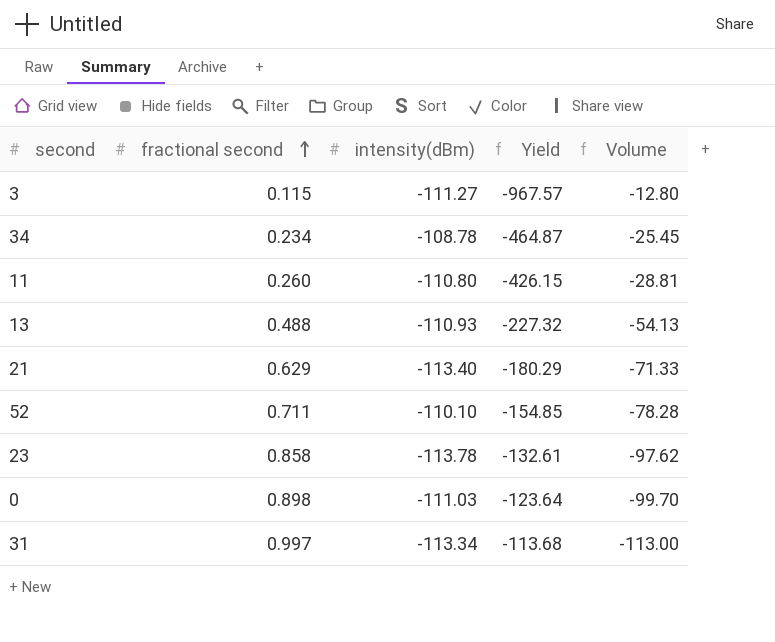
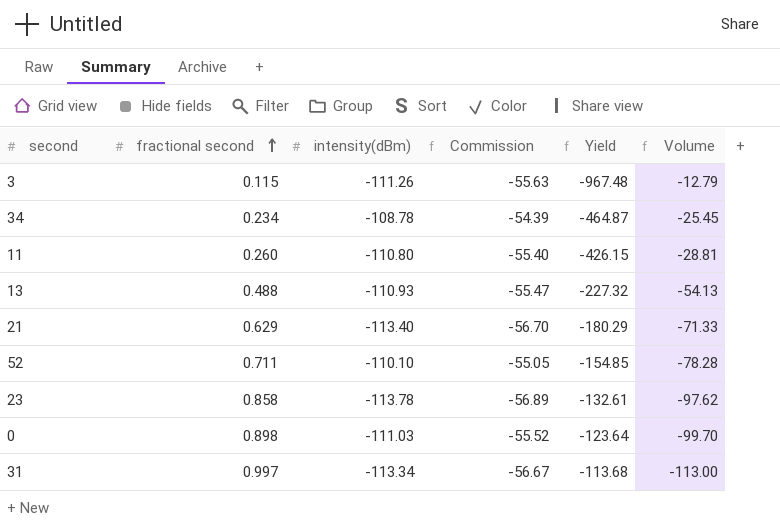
column Commission | formula: none -> [intensity(dBm)] * 0.5
3 | intensity(dBm): -111.27 -> -111.26
3 | Yield: -967.57 -> -967.48
3 | Volume: -12.80 -> -12.79

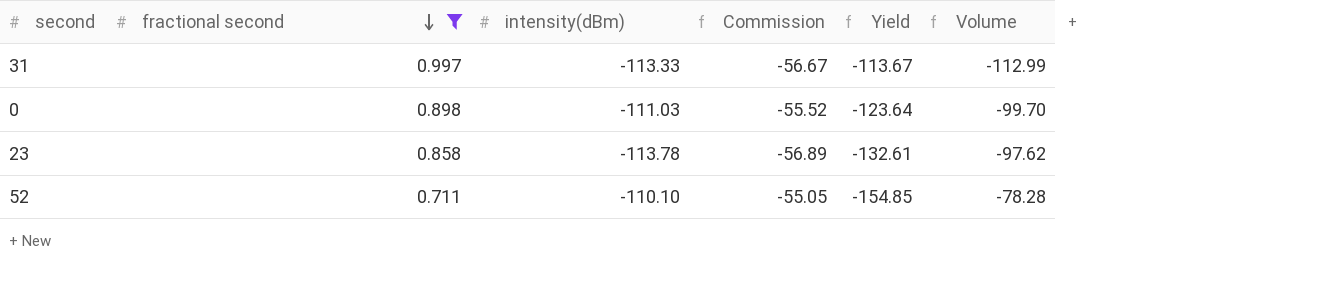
filter: none -> fractional second >= 0.711
row order: fractional second ascending -> fractional second descending
31 | intensity(dBm): -113.34 -> -113.33
31 | Yield: -113.68 -> -113.67
31 | Volume: -113.00 -> -112.99

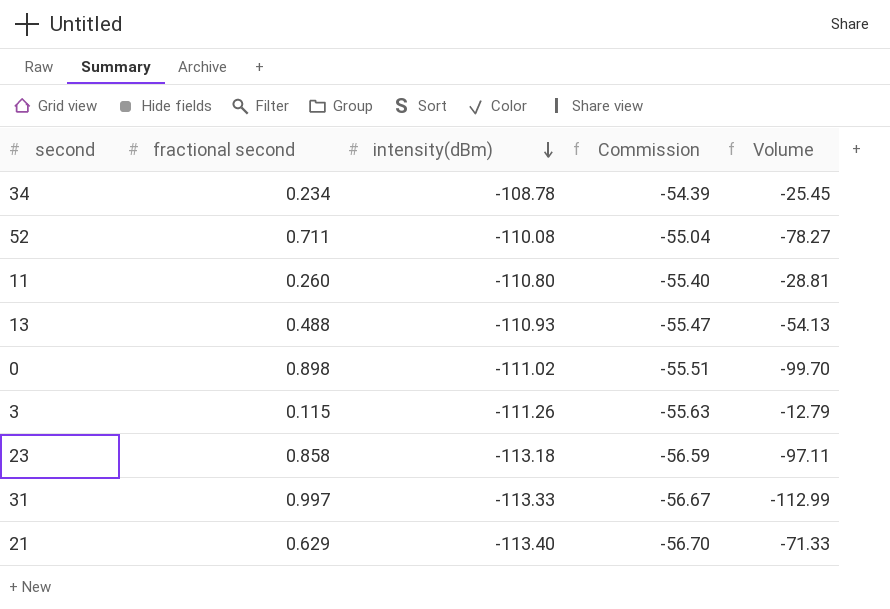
filter: fractional second >= 0.711 -> none
row order: fractional second descending -> intensity(dBm) descending
column Yield | formula: [intensity(dBm)] / [fractional second] -> none
52 | intensity(dBm): -110.10 -> -110.08
52 | Commission: -55.05 -> -55.04
52 | Volume: -78.28 -> -78.27
0 | intensity(dBm): -111.03 -> -111.02
0 | Commission: -55.52 -> -55.51
23 | intensity(dBm): -113.78 -> -113.18
23 | Commission: -56.89 -> -56.59
23 | Volume: -97.62 -> -97.11

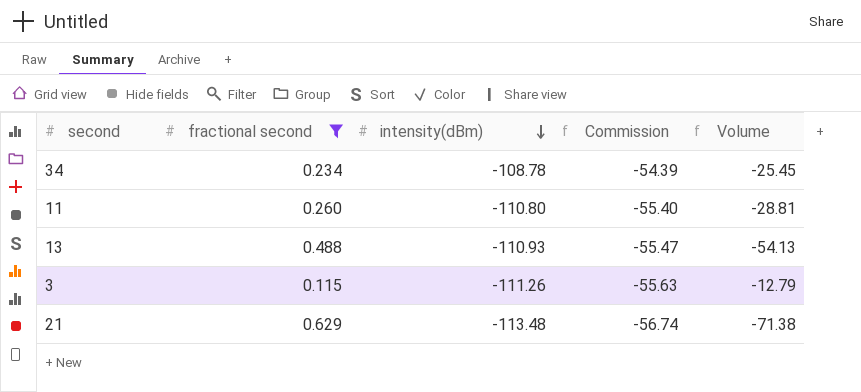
filter: none -> fractional second <= 0.629
21 | intensity(dBm): -113.40 -> -113.48
21 | Commission: -56.70 -> -56.74
21 | Volume: -71.33 -> -71.38

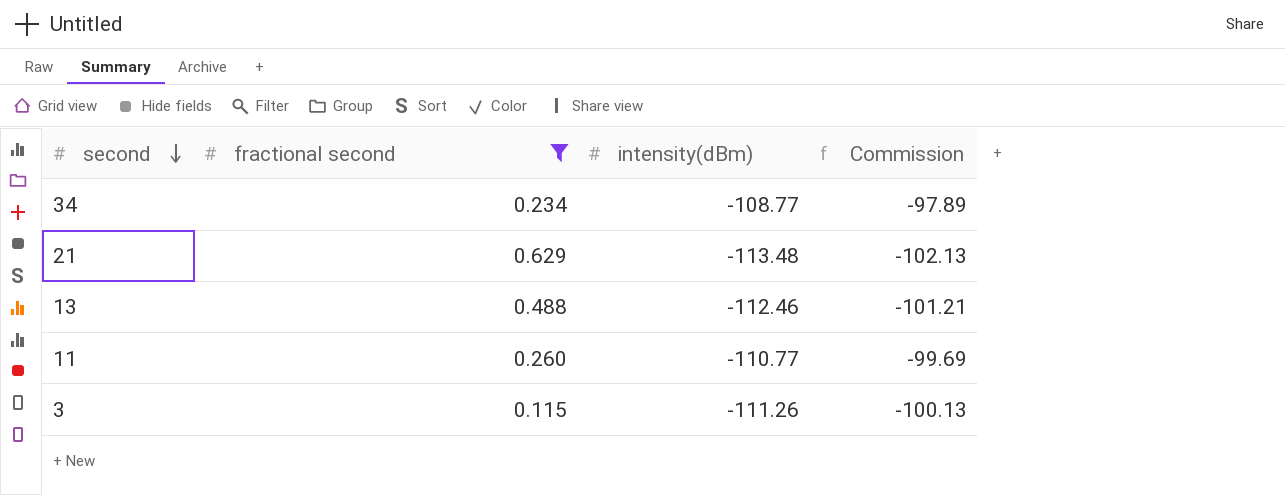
row order: intensity(dBm) descending -> second descending
column Volume | formula: [fractional second] * [intensity(dBm)] -> none
column Commission | formula: [intensity(dBm)] * 0.5 -> [intensity(dBm)] * 0.9
34 | intensity(dBm): -108.78 -> -108.77
13 | intensity(dBm): -110.93 -> -112.46
11 | intensity(dBm): -110.80 -> -110.77

